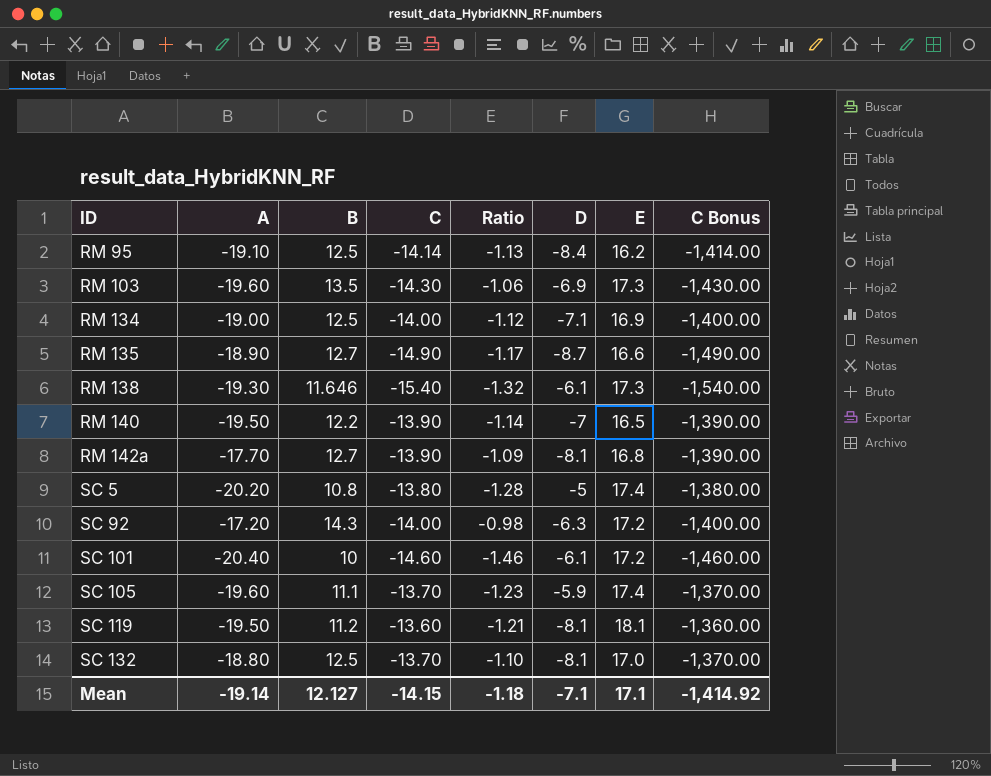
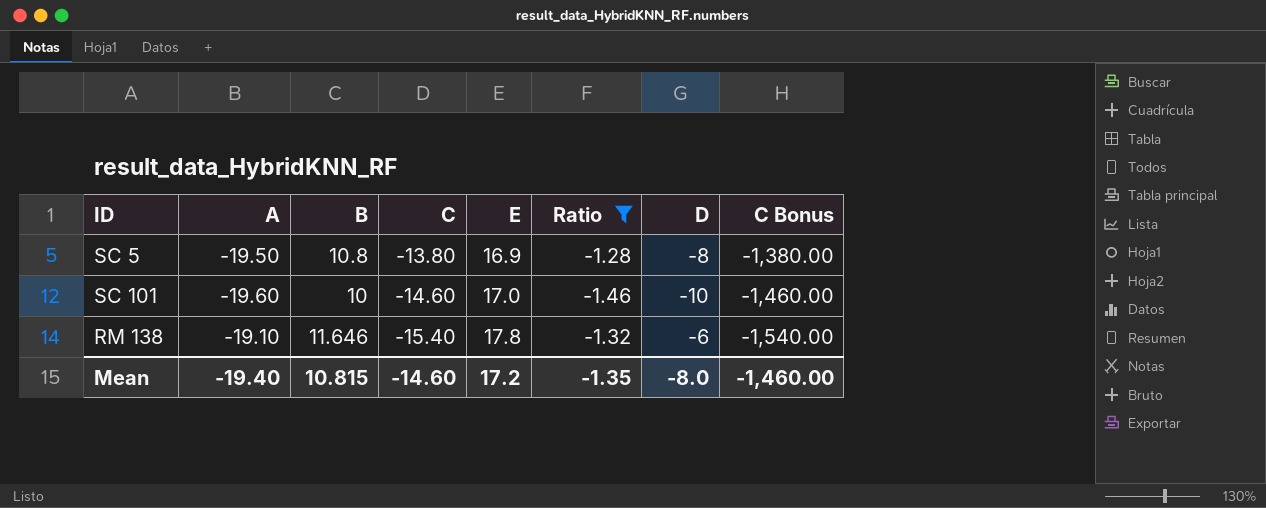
filter: none -> Ratio <= -1.28
row order: ID ascending -> C descending
column E | position: 7 -> 5
SC 5 | A: -20.20 -> -19.50
SC 5 | E: 17.4 -> 16.9
SC 5 | D: -5 -> -8
SC 101 | A: -20.40 -> -19.60
SC 101 | E: 17.2 -> 17.0
SC 101 | D: -6.1 -> -10
RM 138 | A: -19.30 -> -19.10
RM 138 | E: 17.3 -> 17.8
RM 138 | D: -6.1 -> -6
Mean | A: -19.14 -> -19.40
Mean | B: 12.127 -> 10.815
Mean | C: -14.15 -> -14.60
Mean | E: 17.1 -> 17.2
Mean | Ratio: -1.18 -> -1.35
Mean | D: -7.1 -> -8.0
Mean | C Bonus: -1,414.92 -> -1,460.00

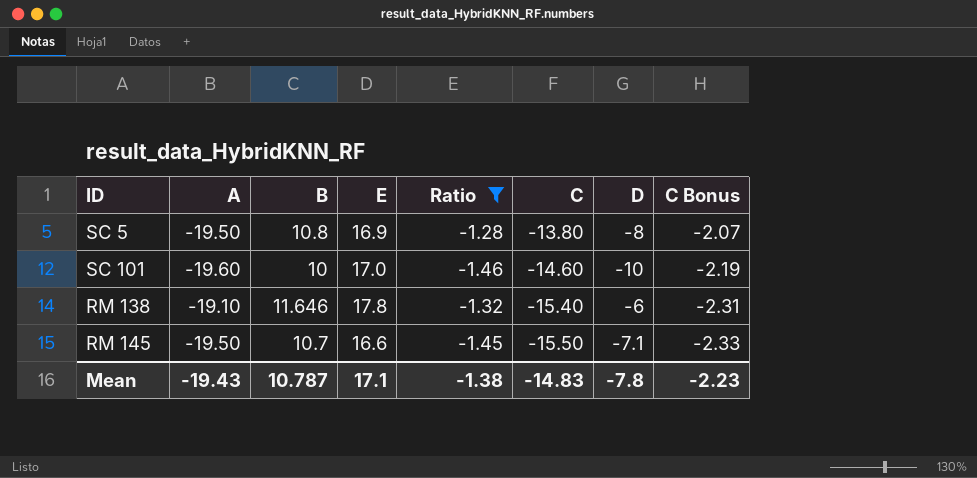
column C | position: 4 -> 6
column C Bonus | formula: [C] * 100 -> [C] * 0.15
row RM 145: none -> -19.50 | 10.7 | 16.6 | -1.45 | -15.50 | -7.1 | -2.33
Mean | A: -19.40 -> -19.43
Mean | B: 10.815 -> 10.787
Mean | E: 17.2 -> 17.1
Mean | Ratio: -1.35 -> -1.38
Mean | C: -14.60 -> -14.83
Mean | D: -8.0 -> -7.8
Mean | C Bonus: -1,460.00 -> -2.23

